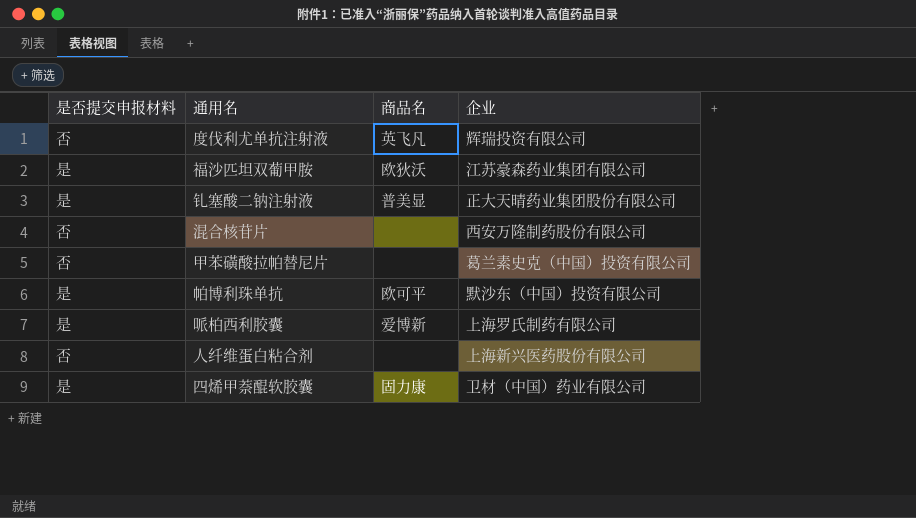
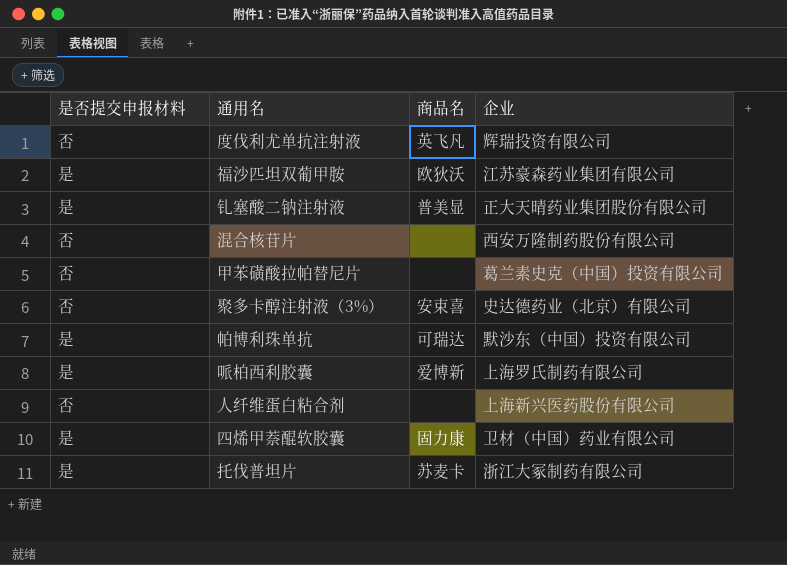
row 聚多卡醇注射液（3%）: none -> 否 | 安束喜 | 史达德药业（北京）有限公司
帕博利珠单抗 | 商品名: 欧可平 -> 可瑞达
row 托伐普坦片: none -> 是 | 苏麦卡 | 浙江大冢制药有限公司

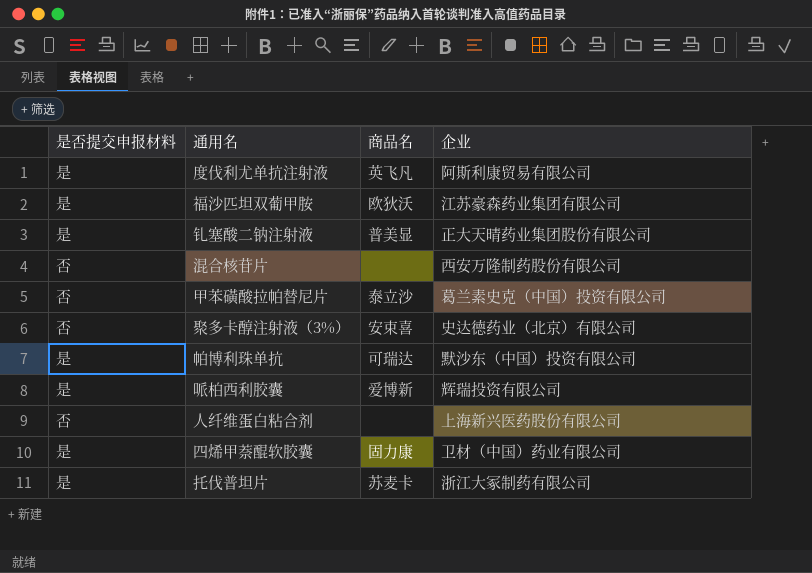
度伐利尤单抗注射液 | 是否提交申报材料: 否 -> 是
度伐利尤单抗注射液 | 企业: 辉瑞投资有限公司 -> 阿斯利康贸易有限公司
甲苯磺酸拉帕替尼片 | 商品名: none -> 泰立沙
哌柏西利胶囊 | 企业: 上海罗氏制药有限公司 -> 辉瑞投资有限公司

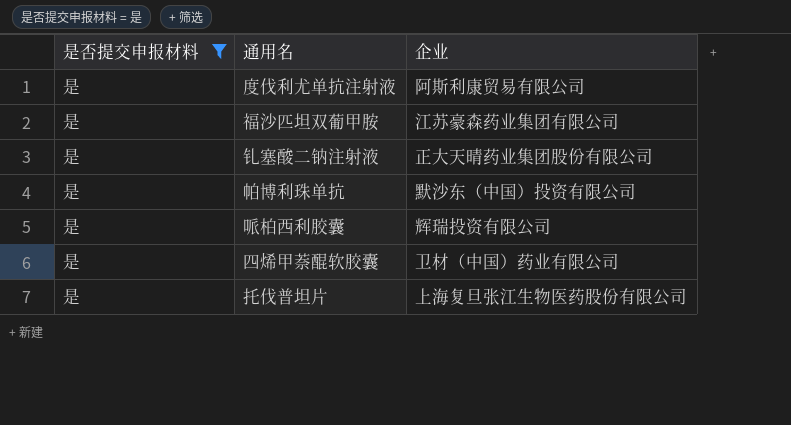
filter: none -> 是否提交申报材料 = 是
column 商品名 | position: 3 -> none
托伐普坦片 | 企业: 浙江大冢制药有限公司 -> 上海复旦张江生物医药股份有限公司

